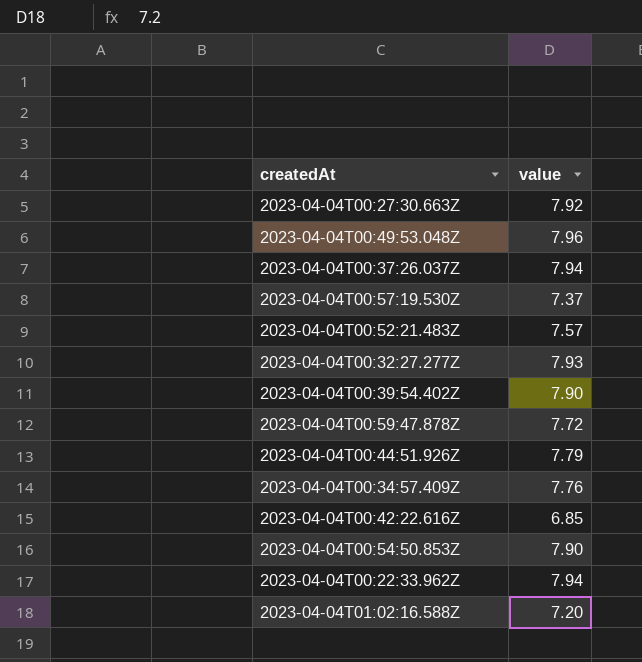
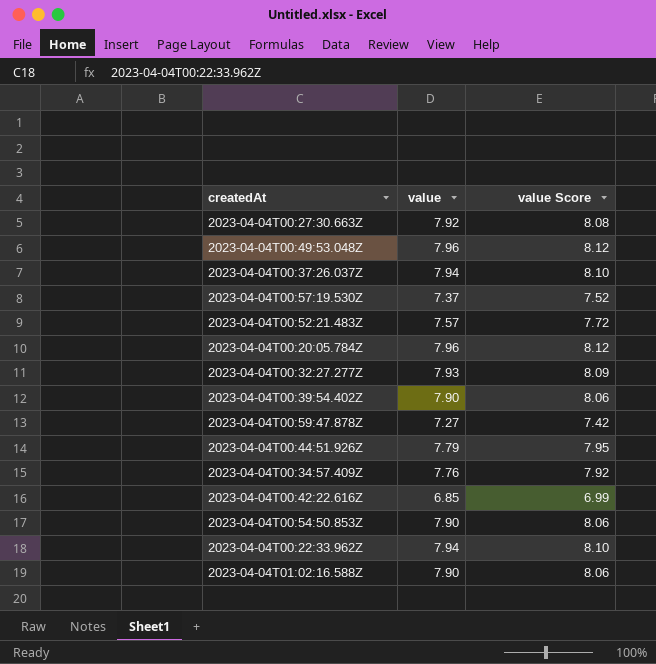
column value Score | formula: none -> [value] * 1.02
row 2023-04-04T00:20:05.784Z: none -> 7.96 | 8.12
2023-04-04T00:59:47.878Z | value: 7.72 -> 7.27
2023-04-04T01:02:16.588Z | value: 7.20 -> 7.90

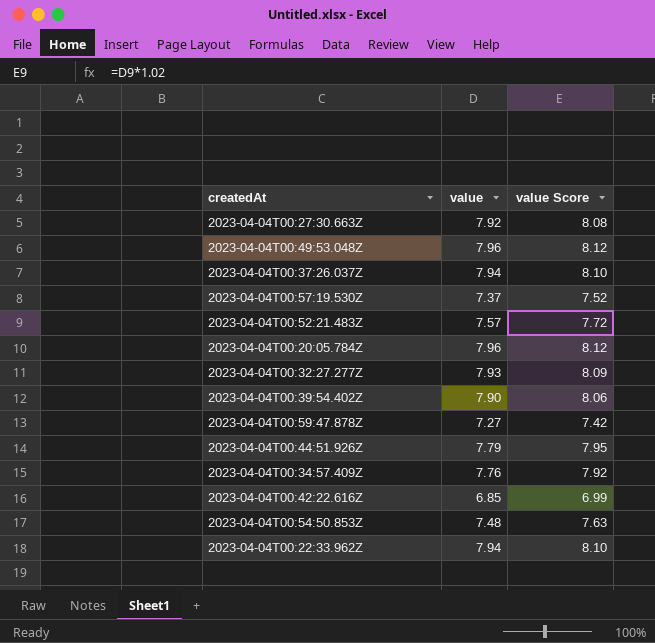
row 2023-04-04T01:02:16.588Z: 7.90 | 8.06 -> none
2023-04-04T00:54:50.853Z | value: 7.90 -> 7.48
2023-04-04T00:54:50.853Z | value Score: 8.06 -> 7.63

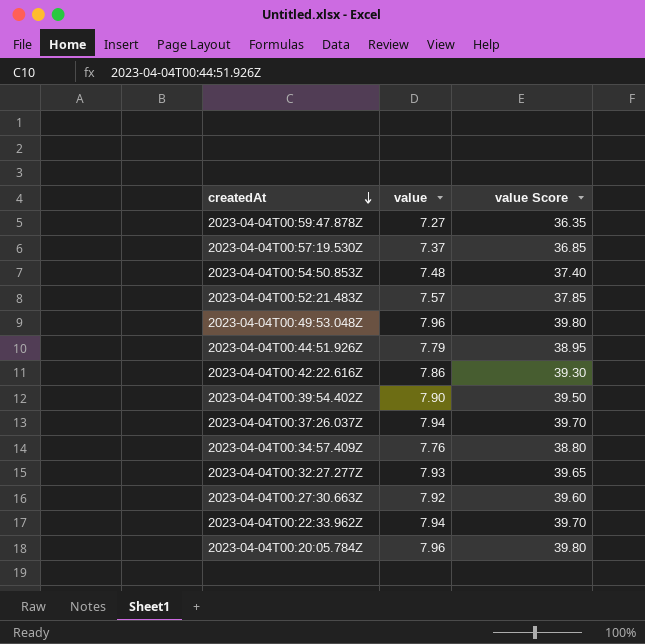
row order: none -> createdAt descending
column value Score | formula: [value] * 1.02 -> [value] * 5
2023-04-04T00:42:22.616Z | value: 6.85 -> 7.86

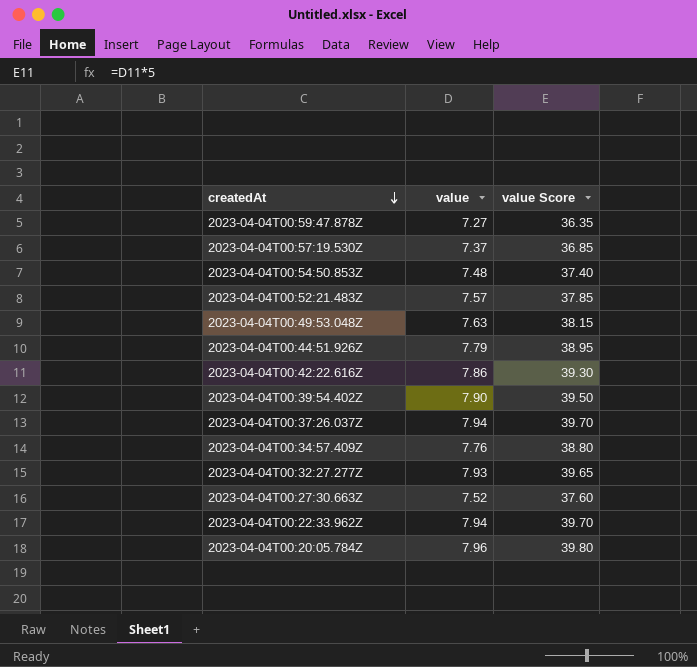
2023-04-04T00:49:53.048Z | value: 7.96 -> 7.63
2023-04-04T00:49:53.048Z | value Score: 39.80 -> 38.15
2023-04-04T00:27:30.663Z | value: 7.92 -> 7.52
2023-04-04T00:27:30.663Z | value Score: 39.60 -> 37.60

